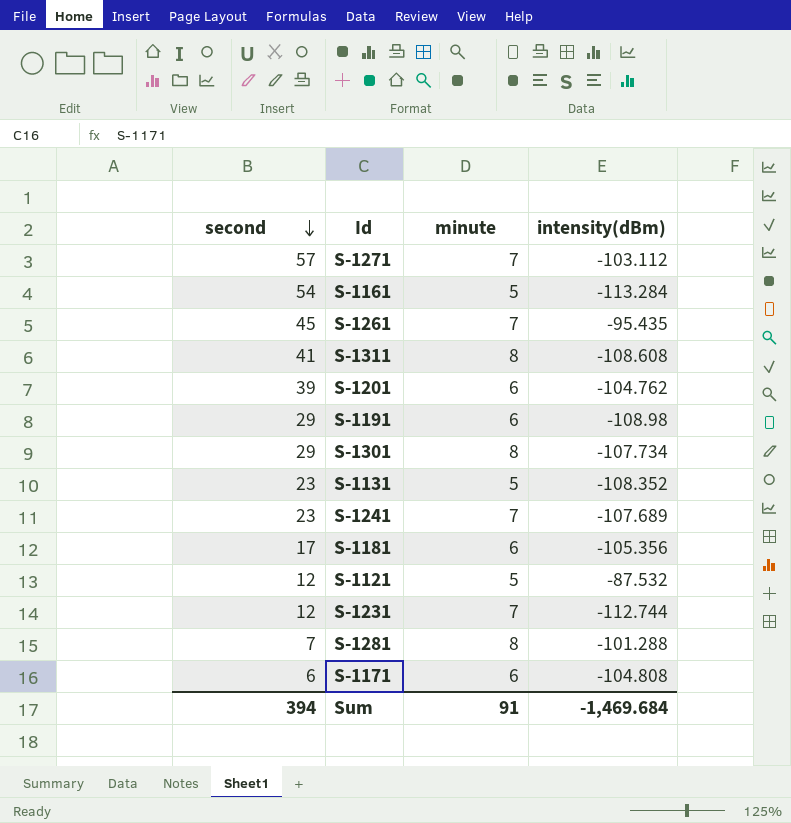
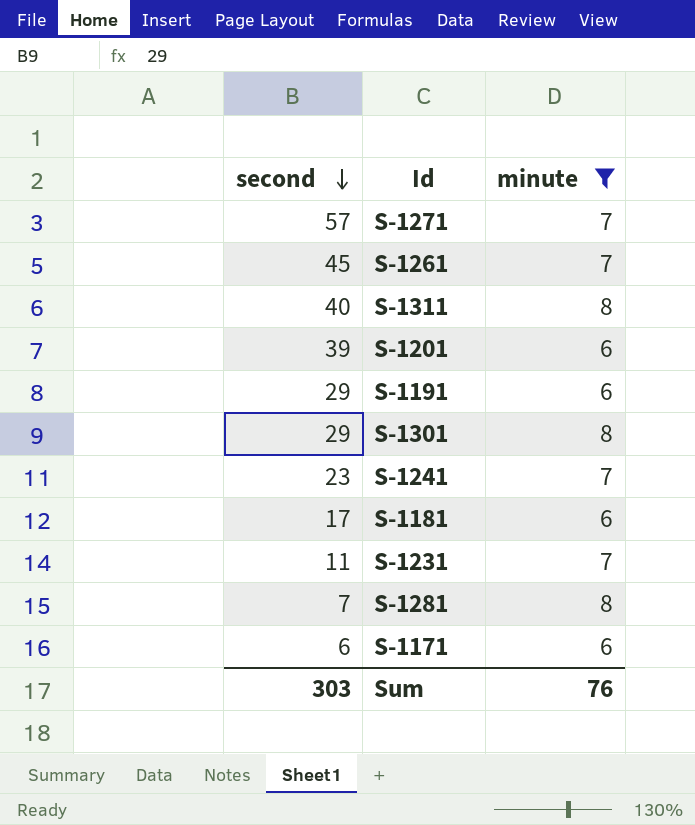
filter: none -> minute != 5
column intensity(dBm) | position: 4 -> none
S-1311 | second: 41 -> 40
S-1231 | second: 12 -> 11
Sum | second: 394 -> 303
Sum | minute: 91 -> 76

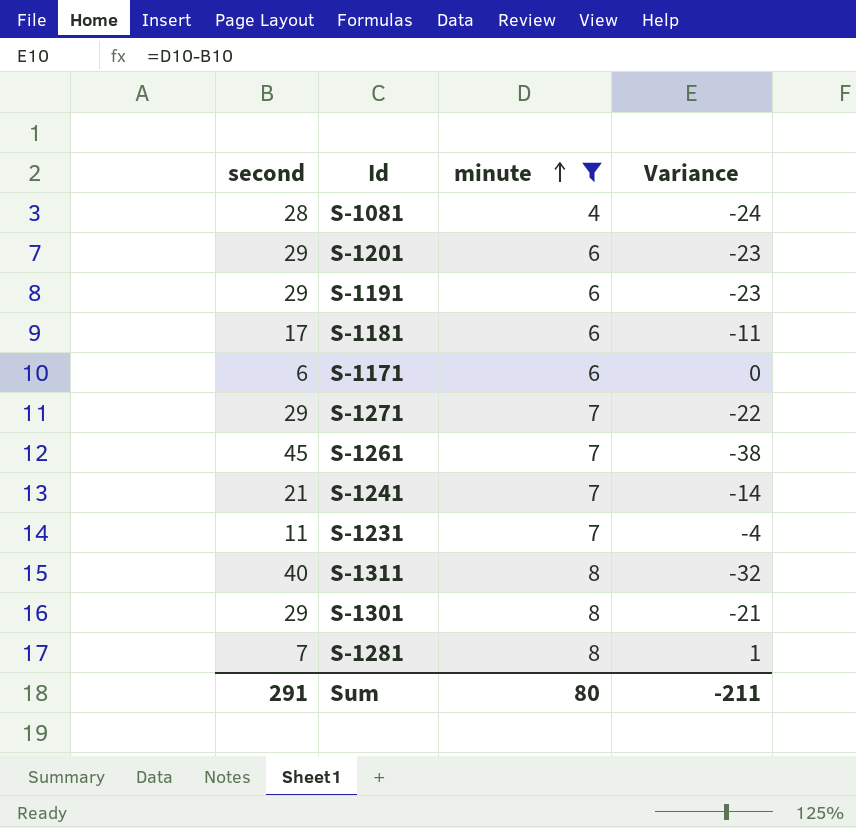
row order: second descending -> minute ascending
column Variance | formula: none -> [minute] - [second]
row S-1081: none -> 28 | 4 | -24
S-1201 | second: 39 -> 29
S-1271 | second: 57 -> 29
S-1241 | second: 23 -> 21
Sum | second: 303 -> 291
Sum | minute: 76 -> 80

